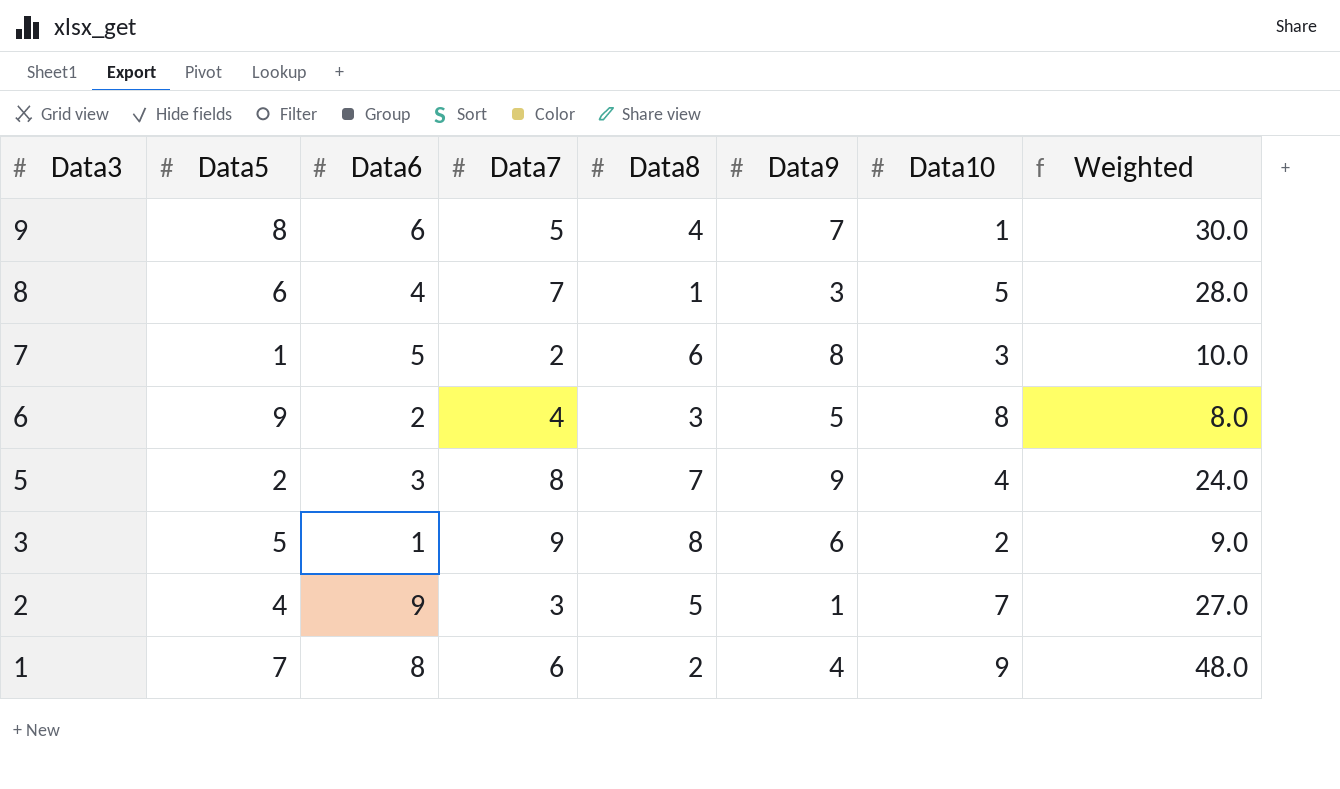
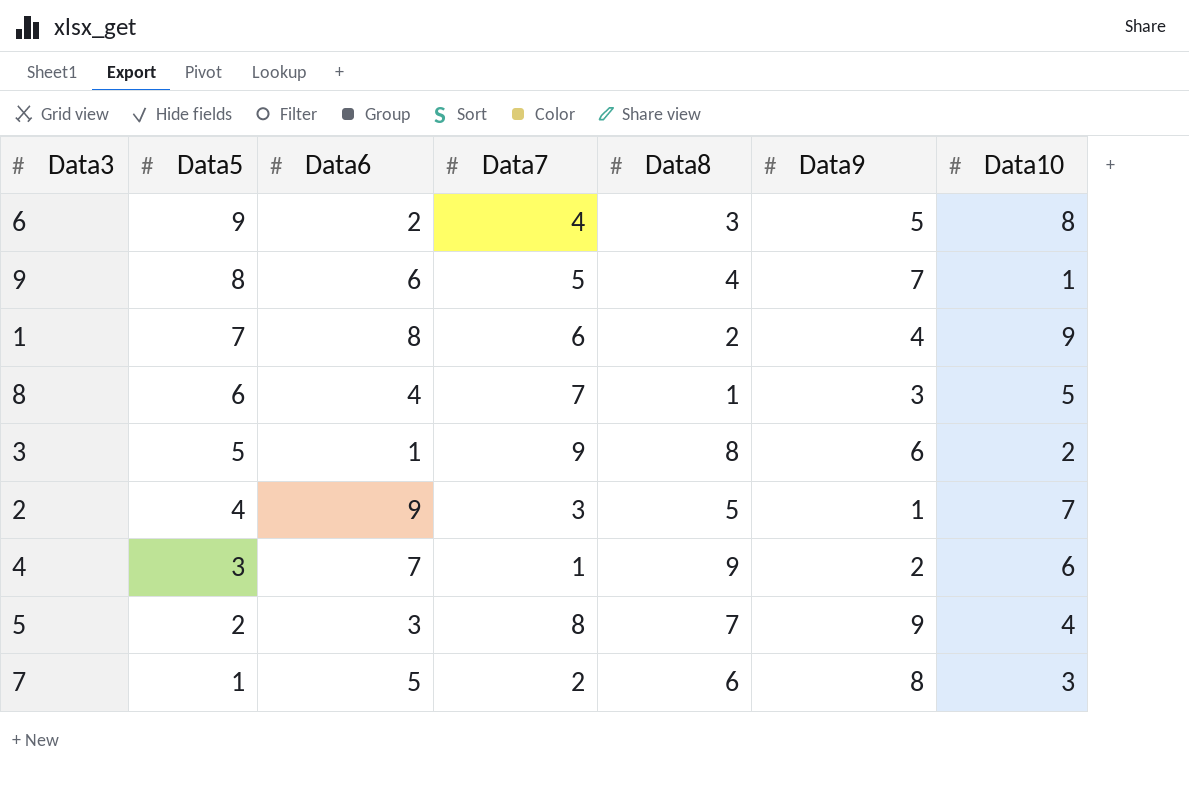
row order: Data3 descending -> Data5 descending
column Weighted | formula: [Data6] * [Data7] -> none
row 4: none -> 3 | 7 | 1 | 9 | 2 | 6

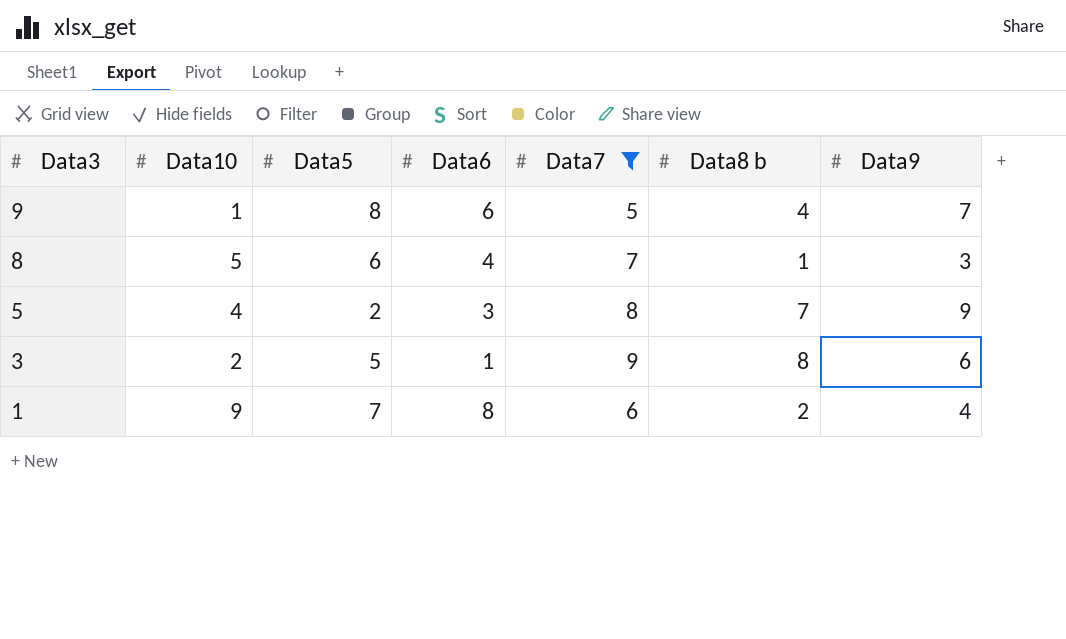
filter: none -> Data7 >= 5
row order: Data5 descending -> Data3 descending
column Data10 | position: 7 -> 2
column name: Data8 -> Data8 b

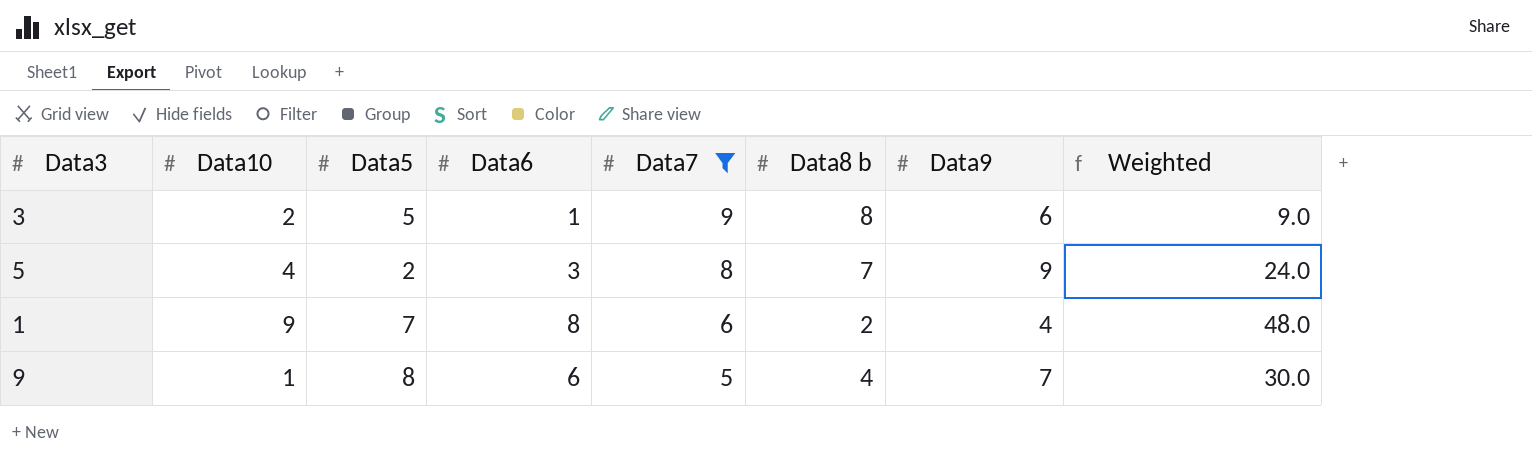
row order: Data3 descending -> Data7 descending
column Weighted | formula: none -> [Data6] * [Data7]
row 8: 5 | 6 | 4 | 7 | 1 | 3 -> none

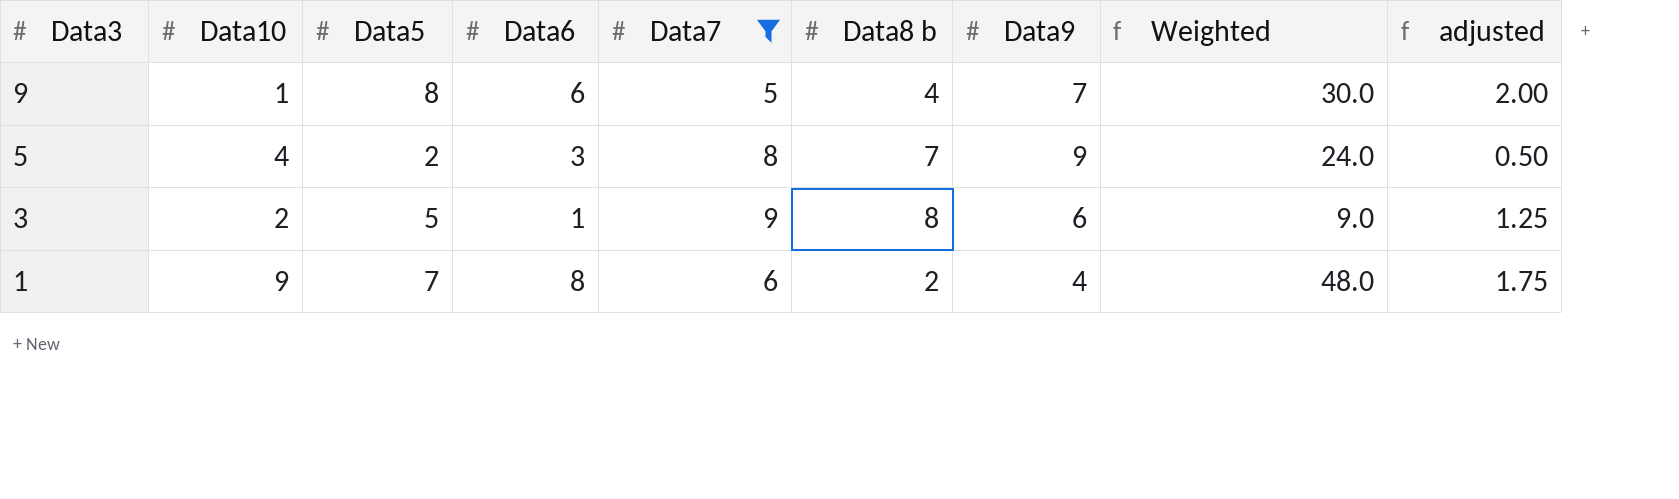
row order: Data7 descending -> Data3 descending
column adjusted | formula: none -> [Data5] * 0.25

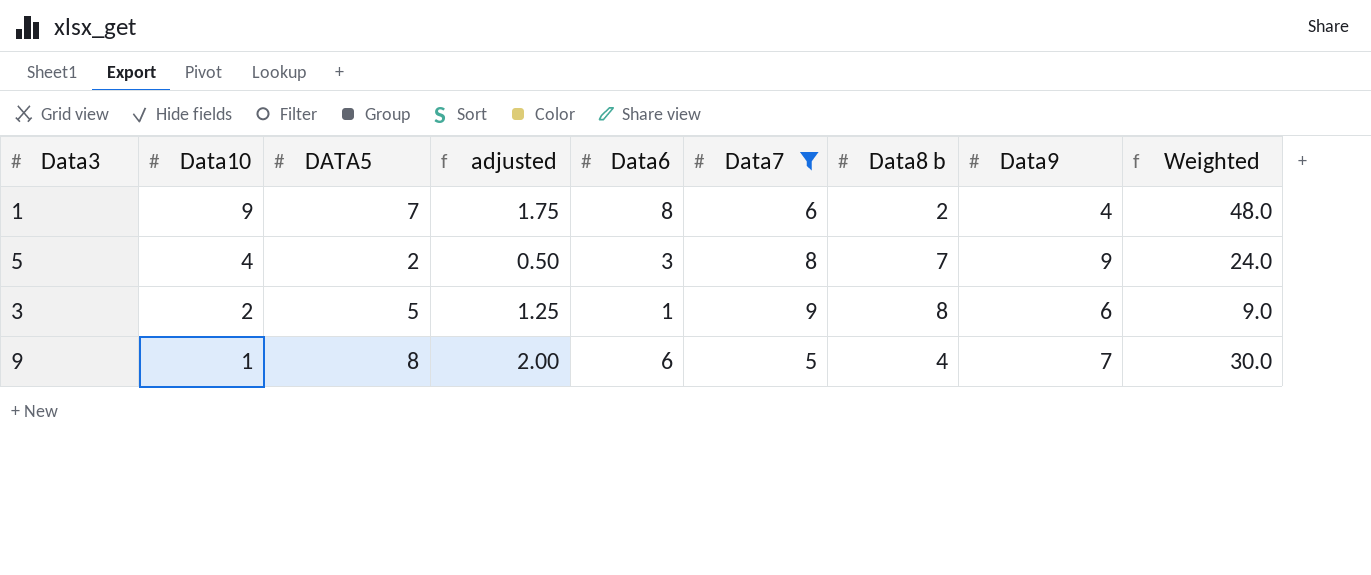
row order: Data3 descending -> Data10 descending
column name: Data5 -> DATA5
column adjusted | position: 9 -> 4

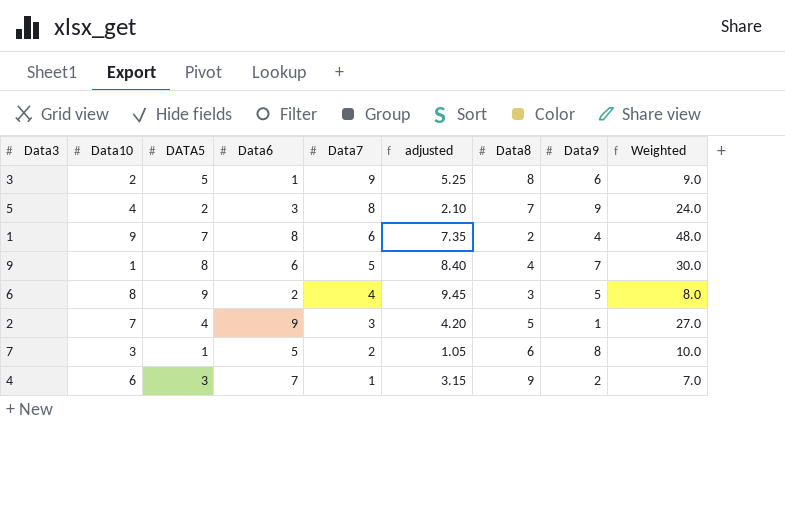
filter: Data7 >= 5 -> none
row order: Data10 descending -> Data7 descending
column adjusted | formula: [DATA5] * 0.25 -> [DATA5] * 1.05
column adjusted | position: 4 -> 6
column name: Data8 b -> Data8

